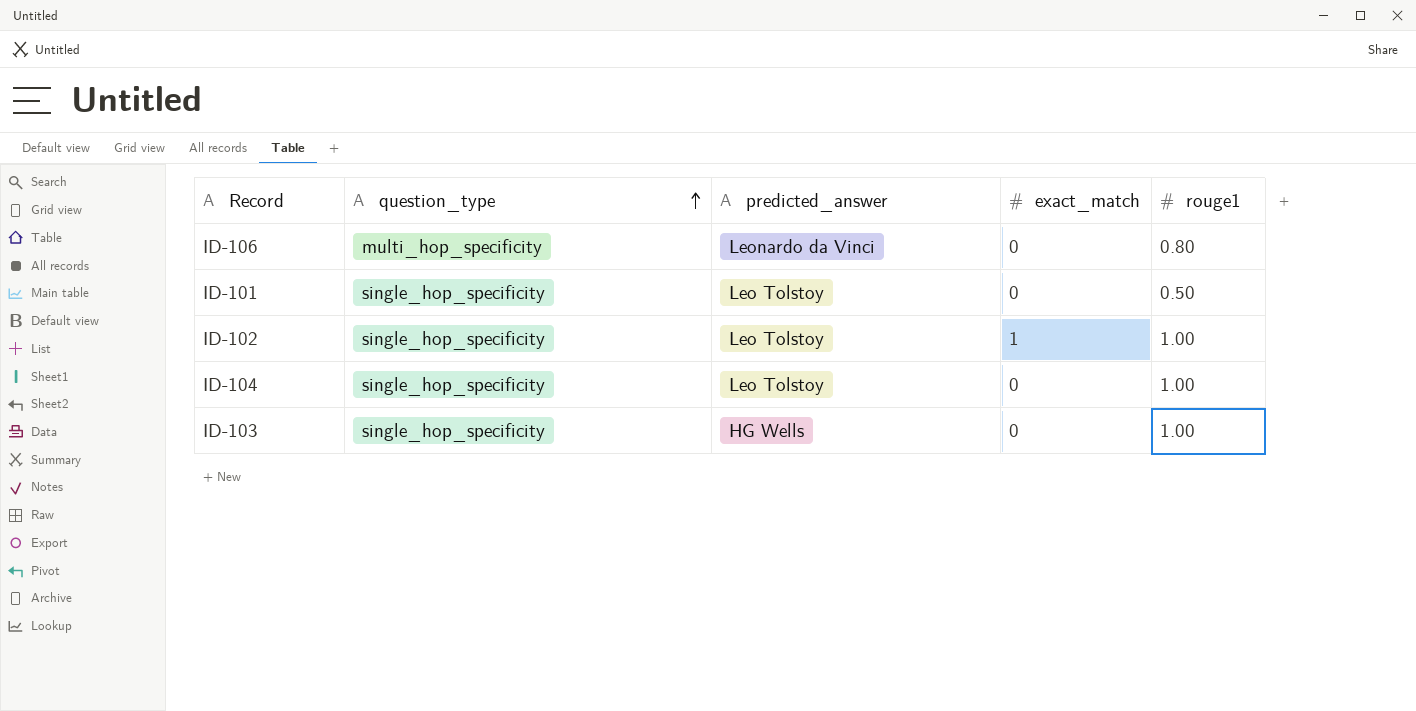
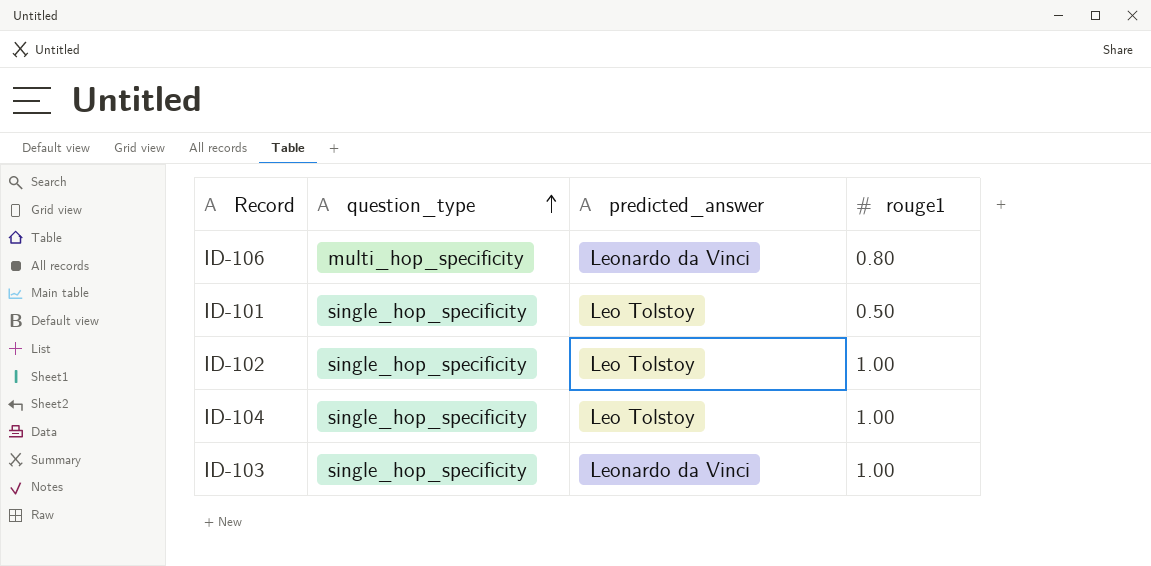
column exact_match | position: 4 -> none
ID-103 | predicted_answer: HG Wells -> Leonardo da Vinci

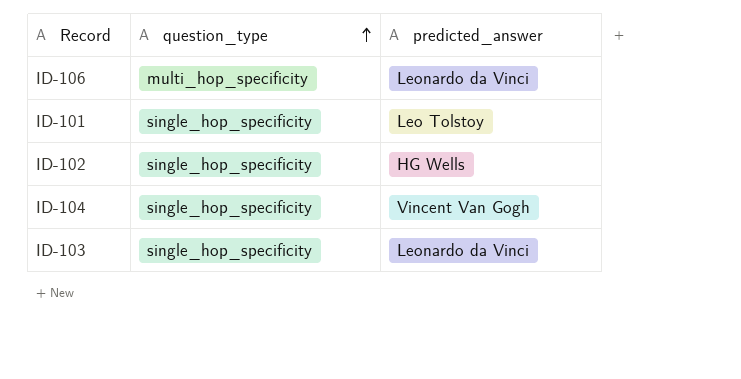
column rouge1 | position: 4 -> none
ID-102 | predicted_answer: Leo Tolstoy -> HG Wells
ID-104 | predicted_answer: Leo Tolstoy -> Vincent Van Gogh

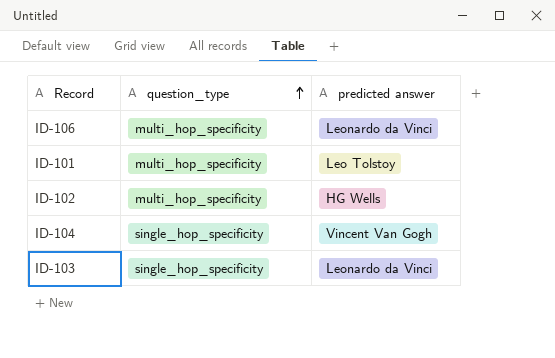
column name: predicted_answer -> predicted answer
ID-101 | question_type: single_hop_specificity -> multi_hop_specificity
ID-102 | question_type: single_hop_specificity -> multi_hop_specificity

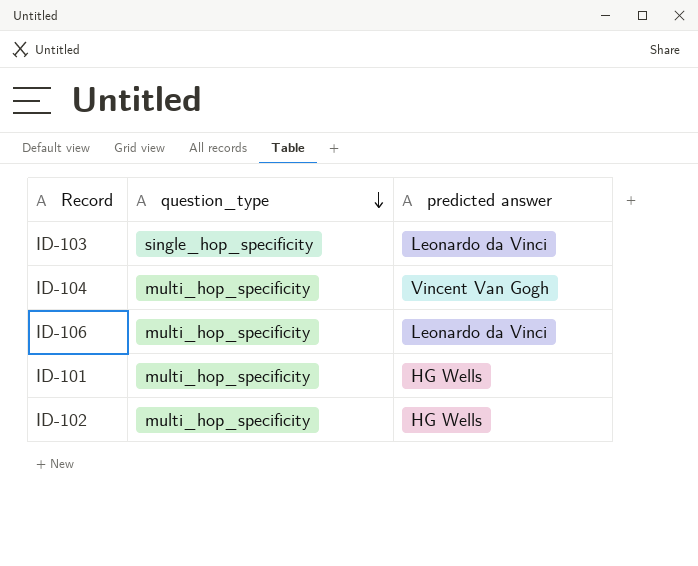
row order: question_type ascending -> question_type descending
ID-104 | question_type: single_hop_specificity -> multi_hop_specificity
ID-101 | predicted answer: Leo Tolstoy -> HG Wells

